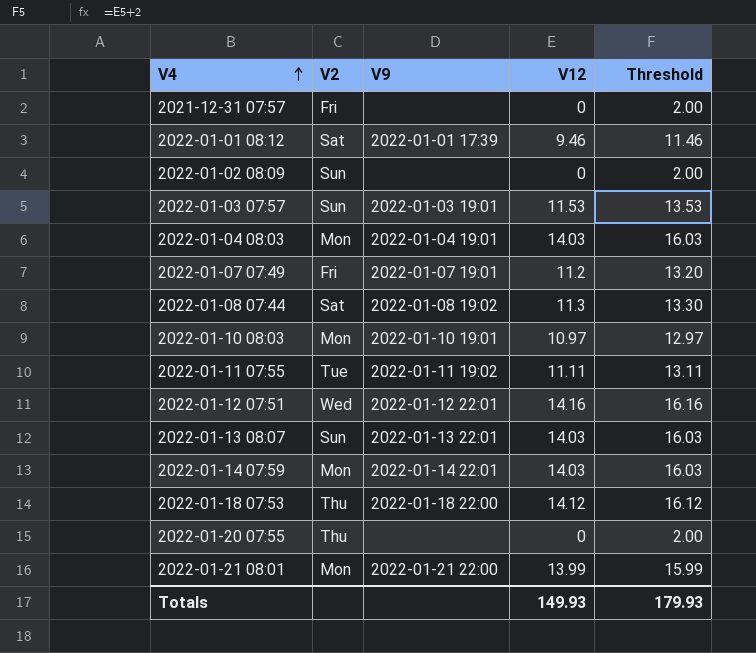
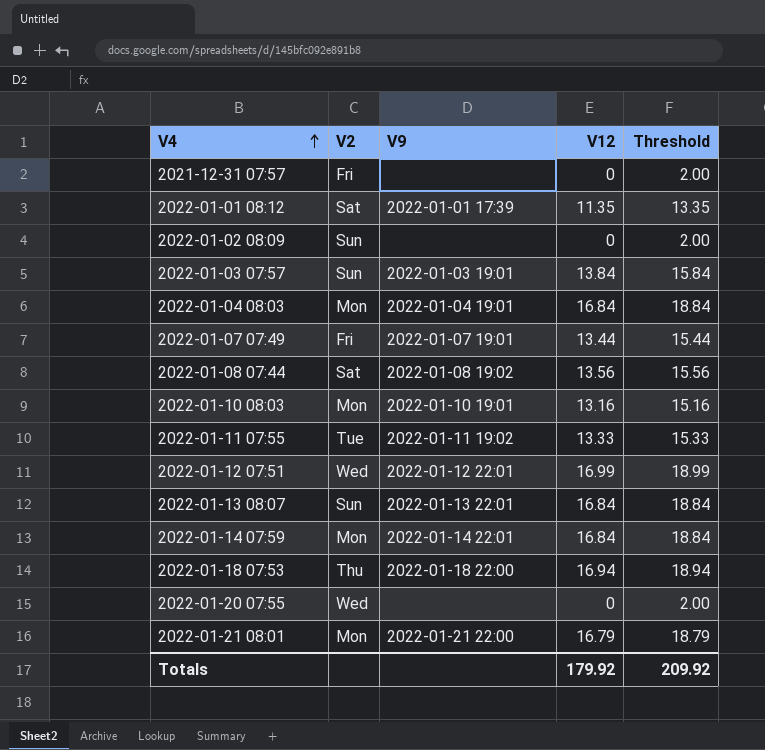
2022-01-01 08:12 | V12: 9.46 -> 11.35
2022-01-01 08:12 | Threshold: 11.46 -> 13.35
2022-01-03 07:57 | V12: 11.53 -> 13.84
2022-01-03 07:57 | Threshold: 13.53 -> 15.84
2022-01-04 08:03 | V12: 14.03 -> 16.84
2022-01-04 08:03 | Threshold: 16.03 -> 18.84
2022-01-07 07:49 | V12: 11.2 -> 13.44
2022-01-07 07:49 | Threshold: 13.20 -> 15.44
2022-01-08 07:44 | V12: 11.3 -> 13.56
2022-01-08 07:44 | Threshold: 13.30 -> 15.56
2022-01-10 08:03 | V12: 10.97 -> 13.16
2022-01-10 08:03 | Threshold: 12.97 -> 15.16
2022-01-11 07:55 | V12: 11.11 -> 13.33
2022-01-11 07:55 | Threshold: 13.11 -> 15.33
2022-01-12 07:51 | V12: 14.16 -> 16.99
2022-01-12 07:51 | Threshold: 16.16 -> 18.99
2022-01-13 08:07 | V12: 14.03 -> 16.84
2022-01-13 08:07 | Threshold: 16.03 -> 18.84
2022-01-14 07:59 | V12: 14.03 -> 16.84
2022-01-14 07:59 | Threshold: 16.03 -> 18.84
2022-01-18 07:53 | V12: 14.12 -> 16.94
2022-01-18 07:53 | Threshold: 16.12 -> 18.94
2022-01-20 07:55 | V2: Thu -> Wed
2022-01-21 08:01 | V12: 13.99 -> 16.79
2022-01-21 08:01 | Threshold: 15.99 -> 18.79
Totals | V12: 149.93 -> 179.92
Totals | Threshold: 179.93 -> 209.92

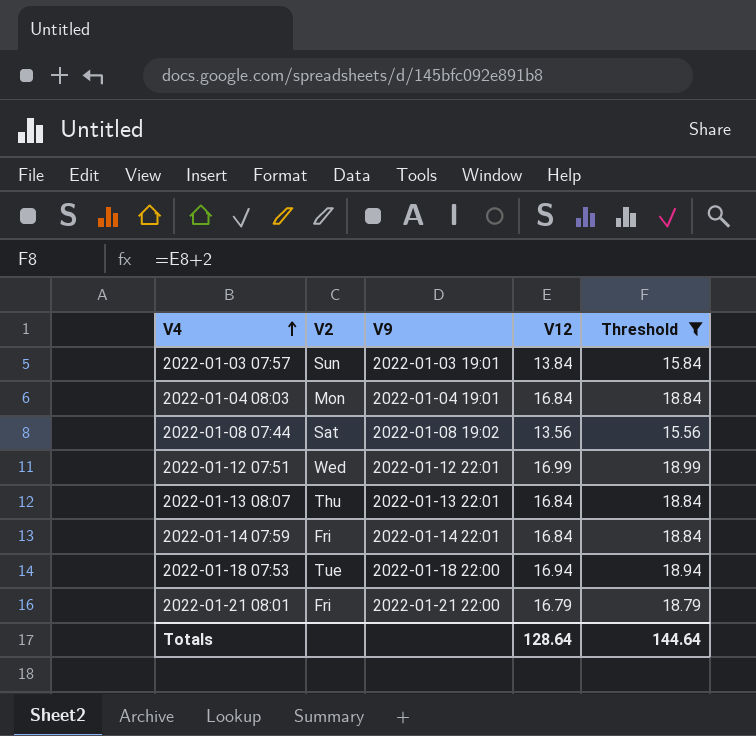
filter: none -> Threshold >= 15.56
2022-01-13 08:07 | V2: Sun -> Thu
2022-01-14 07:59 | V2: Mon -> Fri
2022-01-18 07:53 | V2: Thu -> Tue
2022-01-21 08:01 | V2: Mon -> Fri
Totals | V12: 179.92 -> 128.64
Totals | Threshold: 209.92 -> 144.64

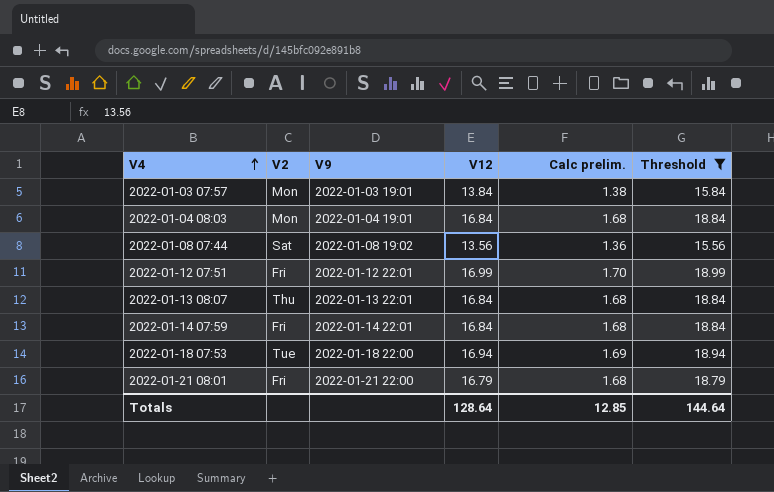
column Calc prelim. | formula: none -> [V12] * 0.1
2022-01-03 07:57 | V2: Sun -> Mon
2022-01-12 07:51 | V2: Wed -> Fri

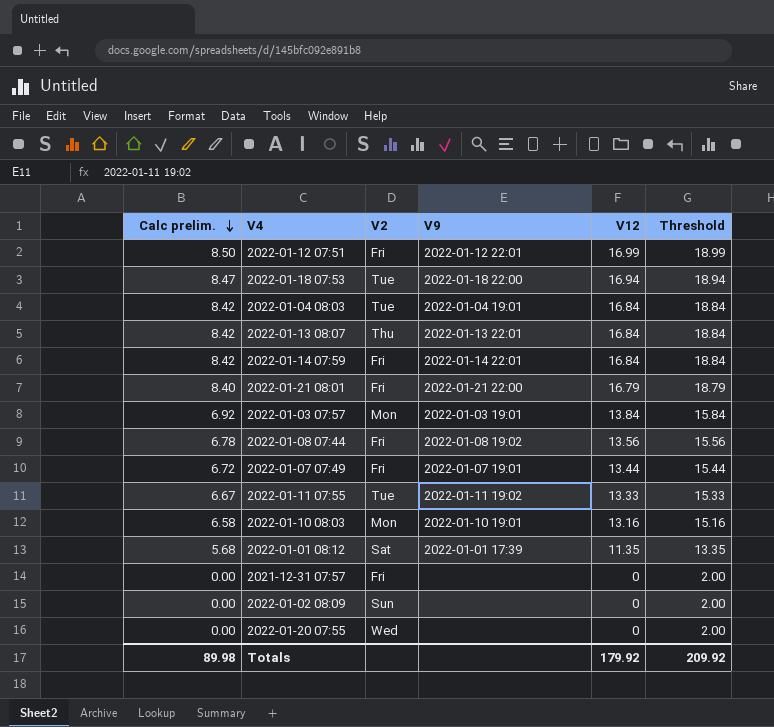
filter: Threshold >= 15.56 -> none
row order: V4 ascending -> Calc prelim. descending
column Calc prelim. | formula: [V12] * 0.1 -> [V12] * 0.5
column Calc prelim. | position: 5 -> 1
2022-01-04 08:03 | V2: Mon -> Tue
2022-01-08 07:44 | V2: Sat -> Fri
Totals | Calc prelim.: 12.85 -> 89.98
Totals | V12: 128.64 -> 179.92
Totals | Threshold: 144.64 -> 209.92

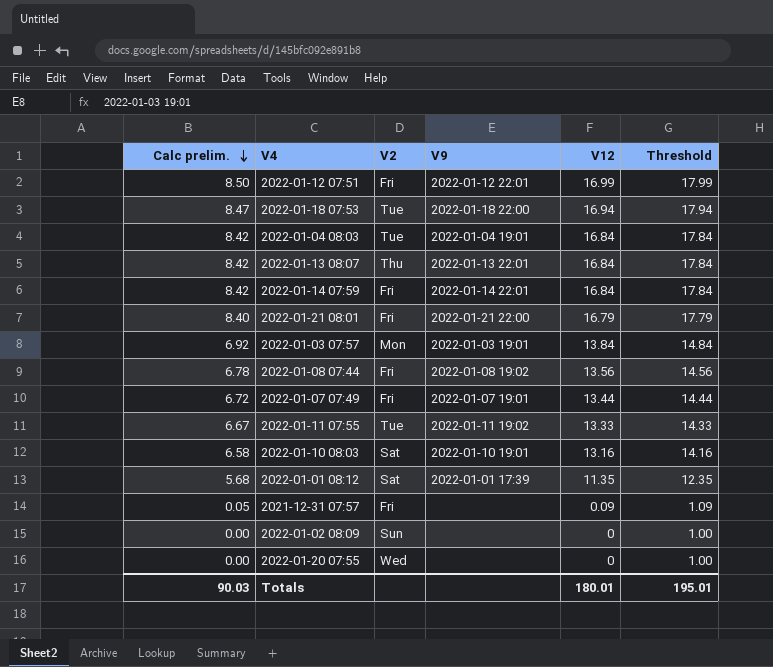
column Threshold | formula: [V12] + 2 -> [V12] + 1
2022-01-10 08:03 | V2: Mon -> Sat
2021-12-31 07:57 | Calc prelim.: 0.00 -> 0.05
2021-12-31 07:57 | V12: 0 -> 0.09
Totals | Calc prelim.: 89.98 -> 90.03
Totals | V12: 179.92 -> 180.01
Totals | Threshold: 209.92 -> 195.01

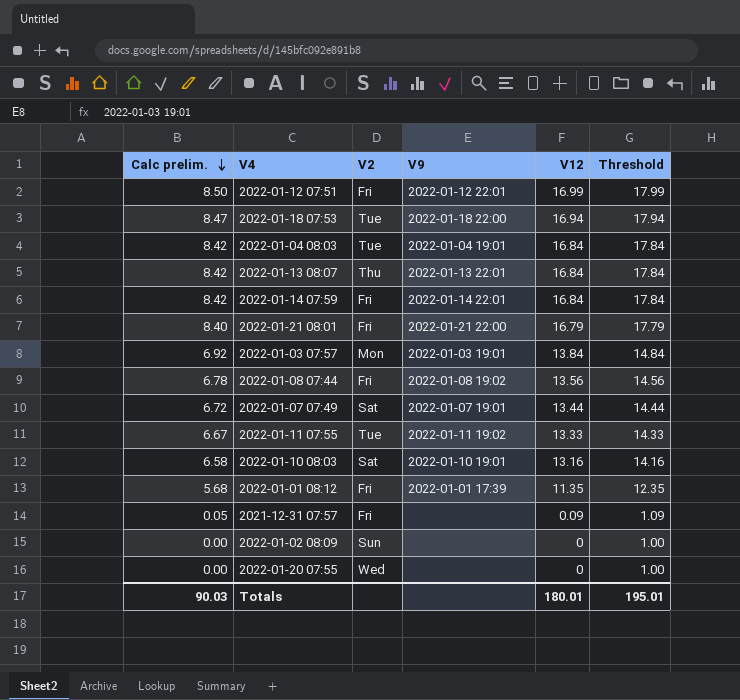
2022-01-07 07:49 | V2: Fri -> Sat
2022-01-01 08:12 | V2: Sat -> Fri

